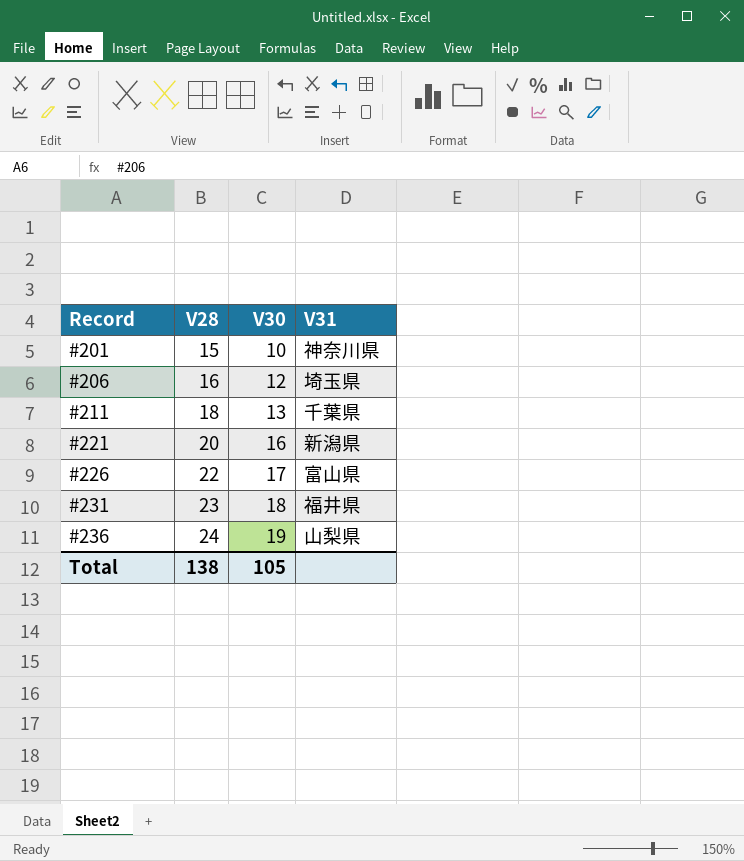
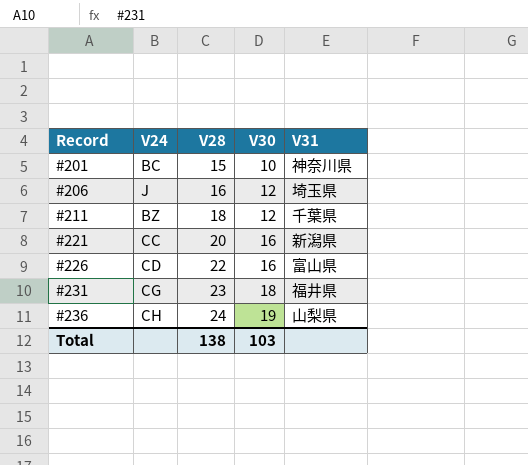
column V24 | position: none -> 2
#211 | V30: 13 -> 12
#226 | V30: 17 -> 16
Total | V30: 105 -> 103

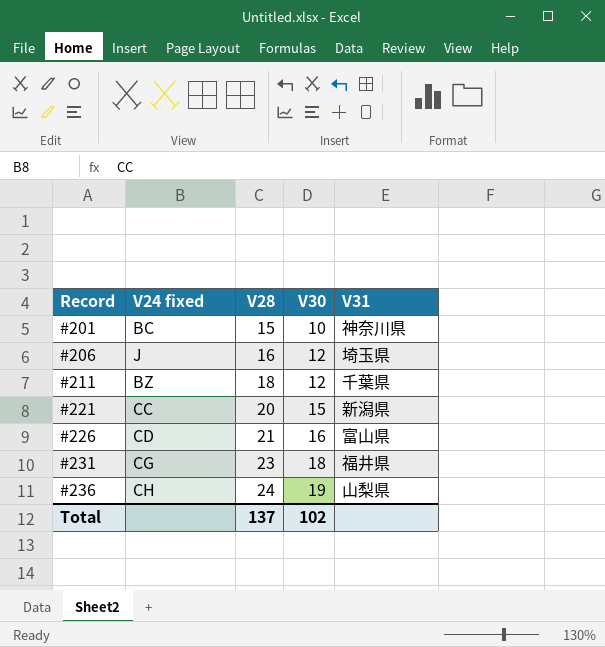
column name: V24 -> V24 fixed
#221 | V30: 16 -> 15
#226 | V28: 22 -> 21
Total | V28: 138 -> 137
Total | V30: 103 -> 102

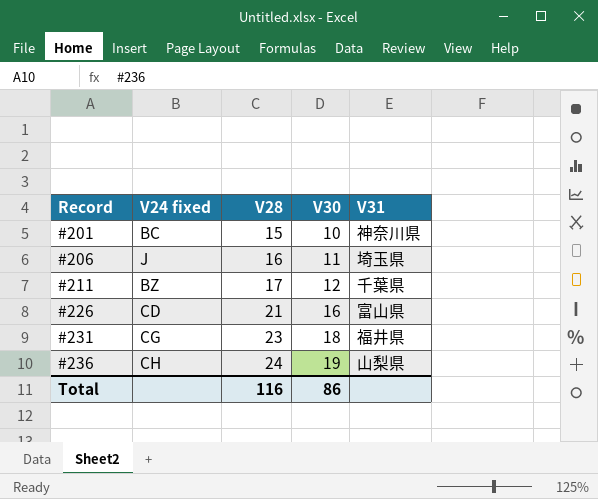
row #221: CC | 20 | 15 | 新潟県 -> none
#206 | V30: 12 -> 11
#211 | V28: 18 -> 17
Total | V28: 137 -> 116
Total | V30: 102 -> 86

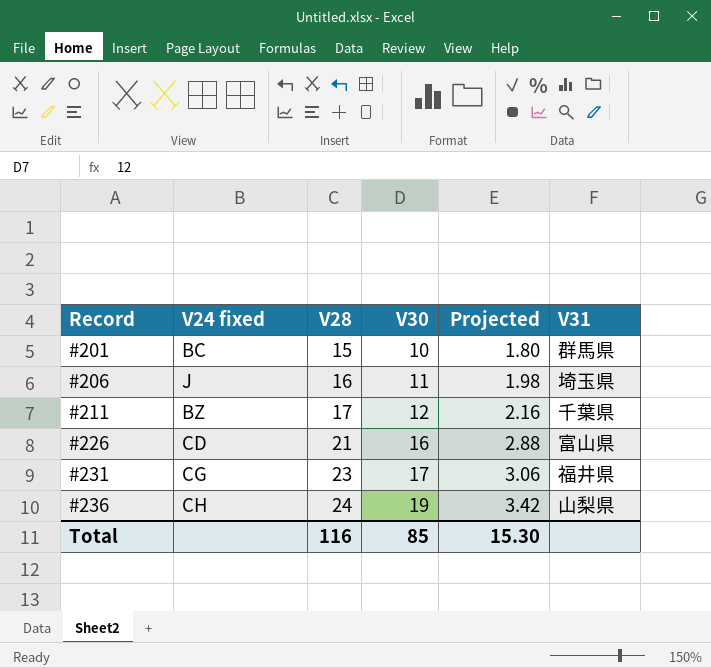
column Projected | formula: none -> [V30] * 0.18
#201 | V31: 神奈川県 -> 群馬県
#231 | V30: 18 -> 17
Total | V30: 86 -> 85

